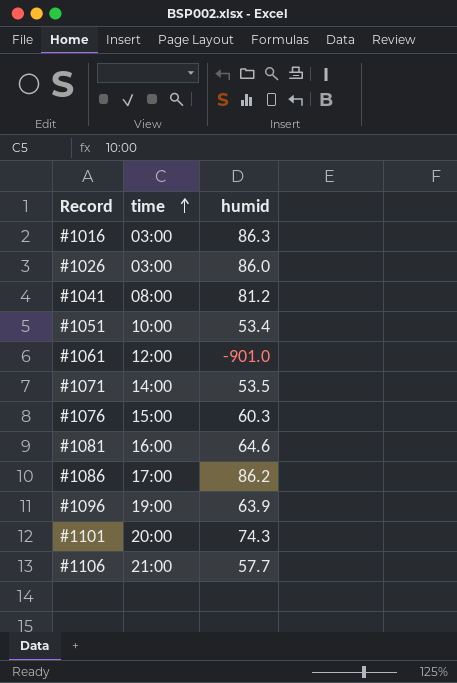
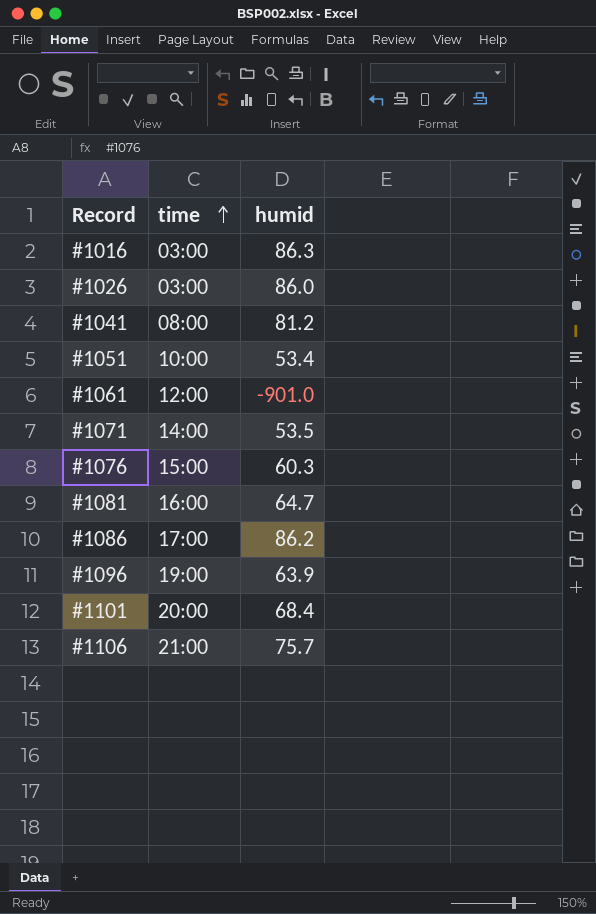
#1081 | humid: 64.6 -> 64.7
#1101 | humid: 74.3 -> 68.4
#1106 | humid: 57.7 -> 75.7

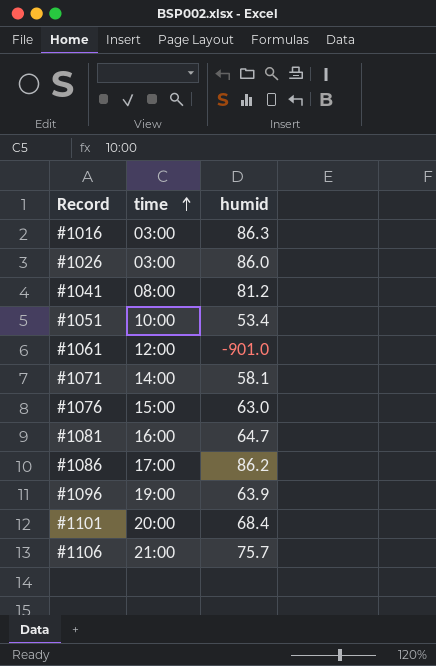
#1071 | humid: 53.5 -> 58.1
#1076 | humid: 60.3 -> 63.0

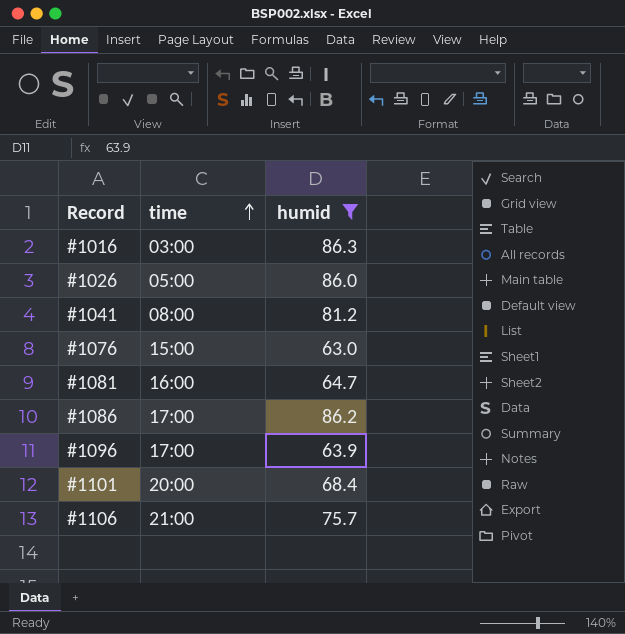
filter: none -> humid >= 63.0
#1026 | time: 03:00 -> 05:00
#1096 | time: 19:00 -> 17:00

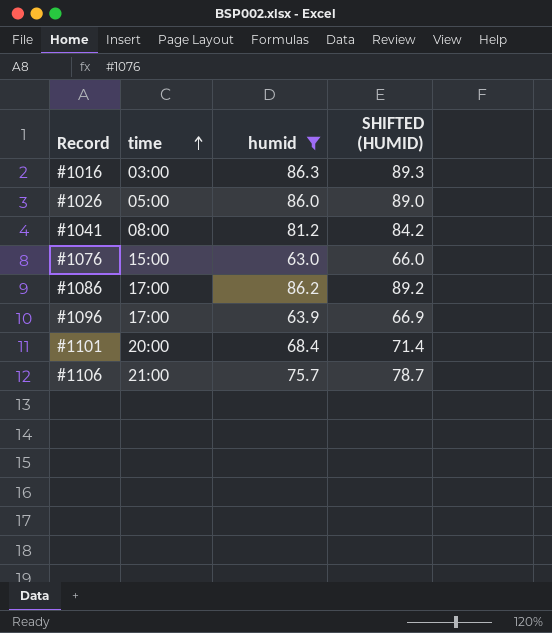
column SHIFTED (HUMID) | formula: none -> [humid] + 3
row #1081: 16:00 | 64.7 -> none

